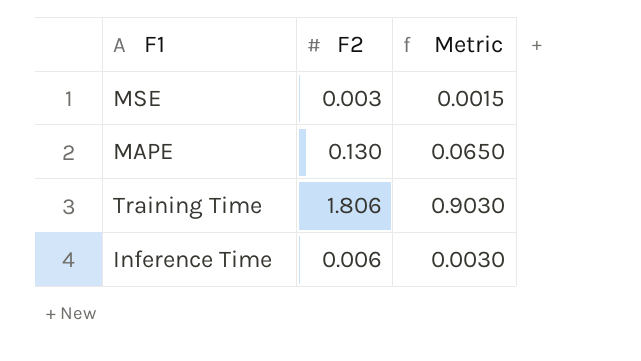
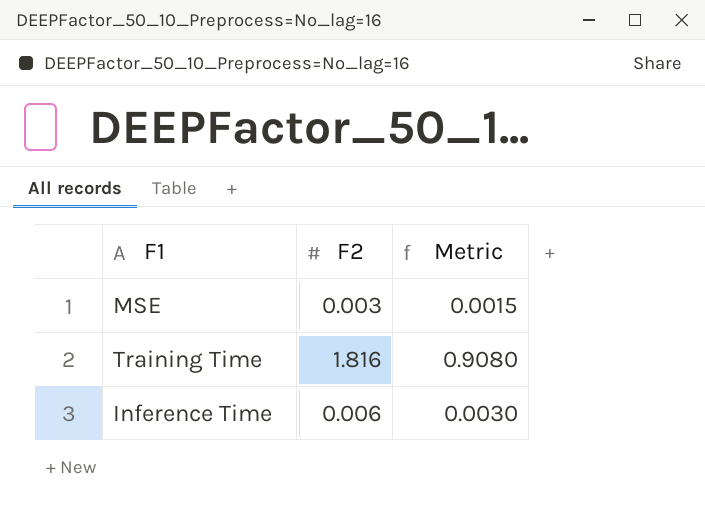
row MAPE: 0.130 | 0.0650 -> none
Training Time | F2: 1.806 -> 1.816
Training Time | Metric: 0.9030 -> 0.9080

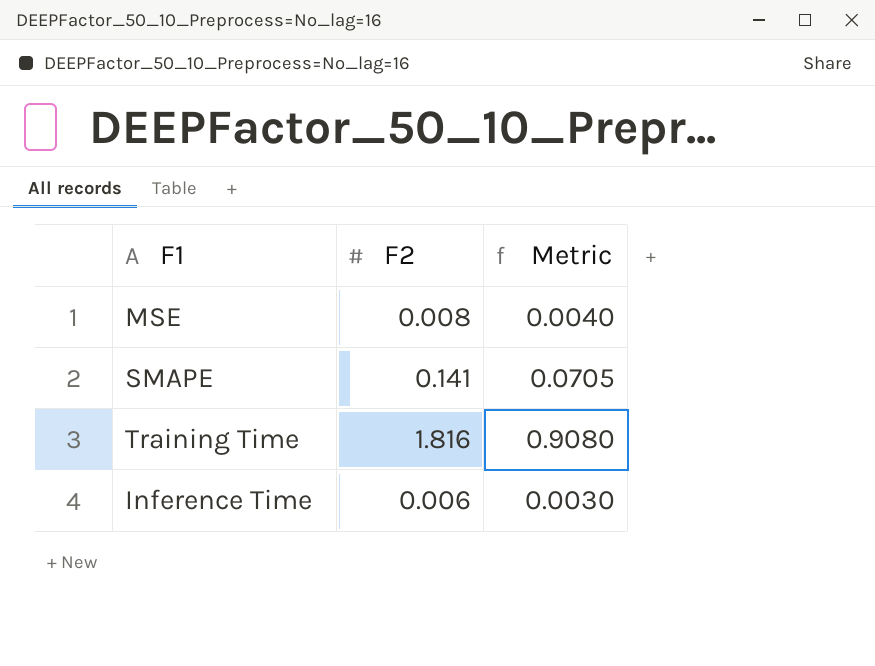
MSE | F2: 0.003 -> 0.008
MSE | Metric: 0.0015 -> 0.0040
row SMAPE: none -> 0.141 | 0.0705

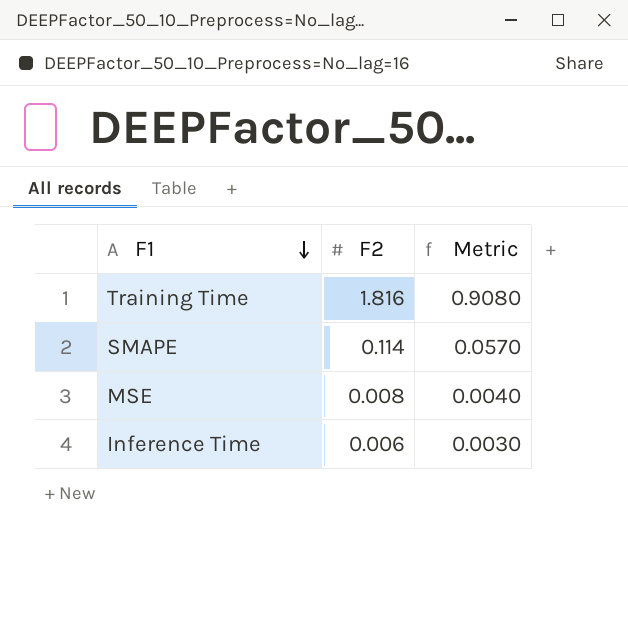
row order: none -> F1 descending
SMAPE | F2: 0.141 -> 0.114
SMAPE | Metric: 0.0705 -> 0.0570

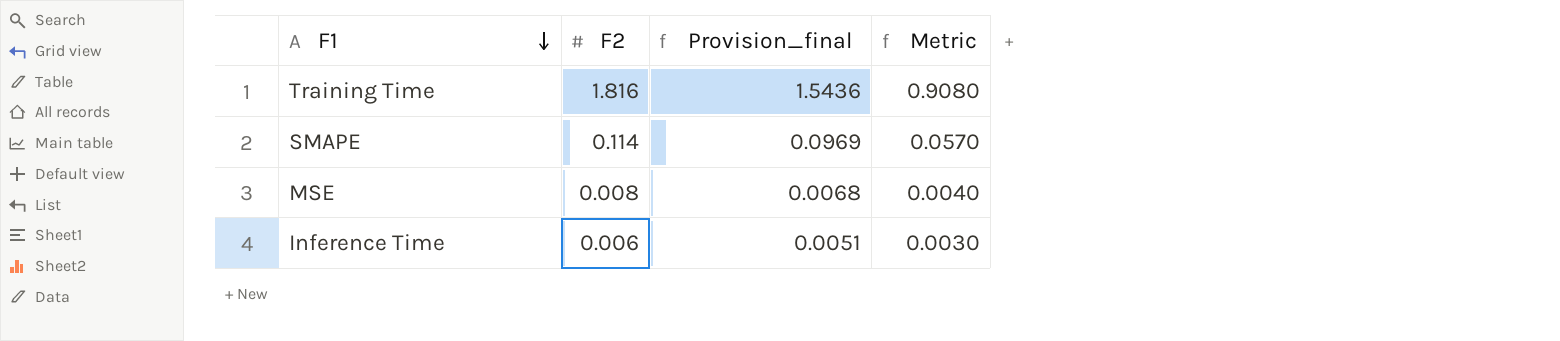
column Provision_final | formula: none -> [F2] * 0.85

